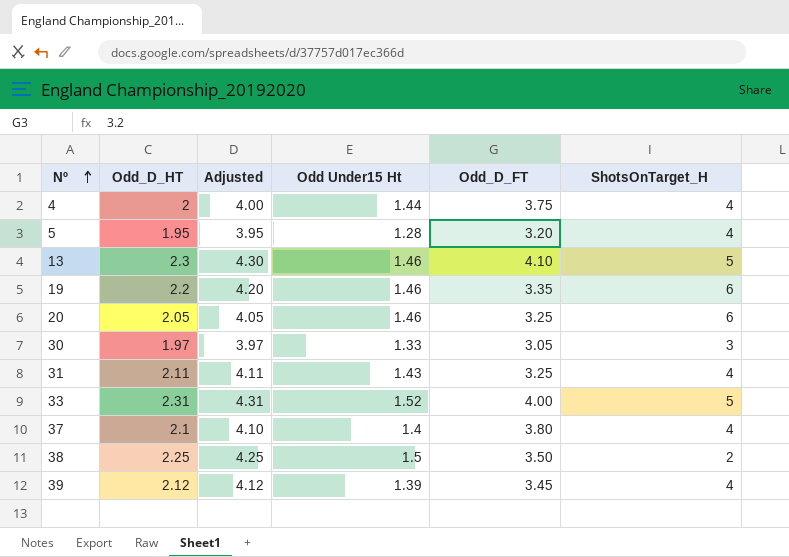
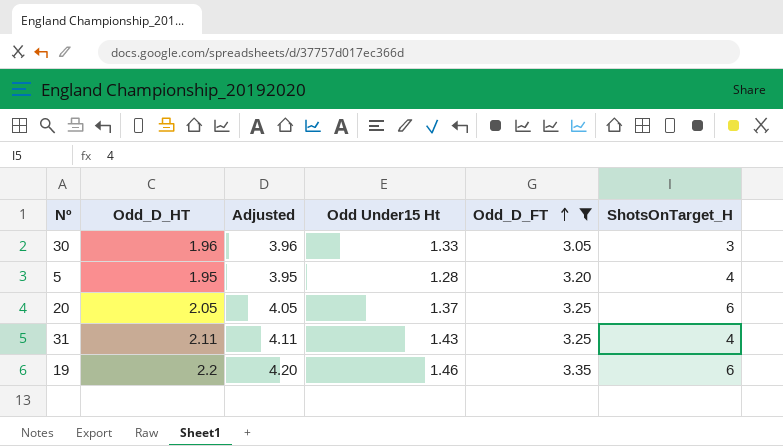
filter: none -> Odd_D_FT <= 3.35
row order: Nº ascending -> Odd_D_FT ascending
30 | Odd_D_HT: 1.97 -> 1.96
30 | Adjusted: 3.97 -> 3.96
20 | Odd Under15 Ht: 1.46 -> 1.37

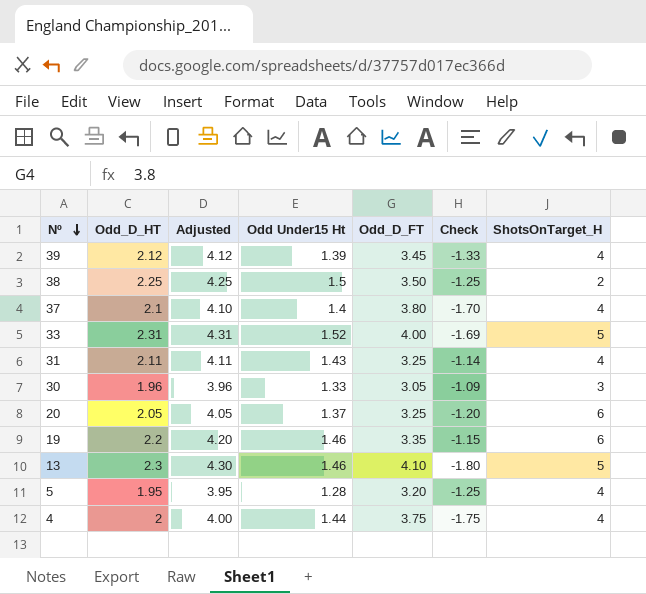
filter: Odd_D_FT <= 3.35 -> none
row order: Odd_D_FT ascending -> Nº descending
column Check | formula: none -> [Odd_D_HT] - [Odd_D_FT]

